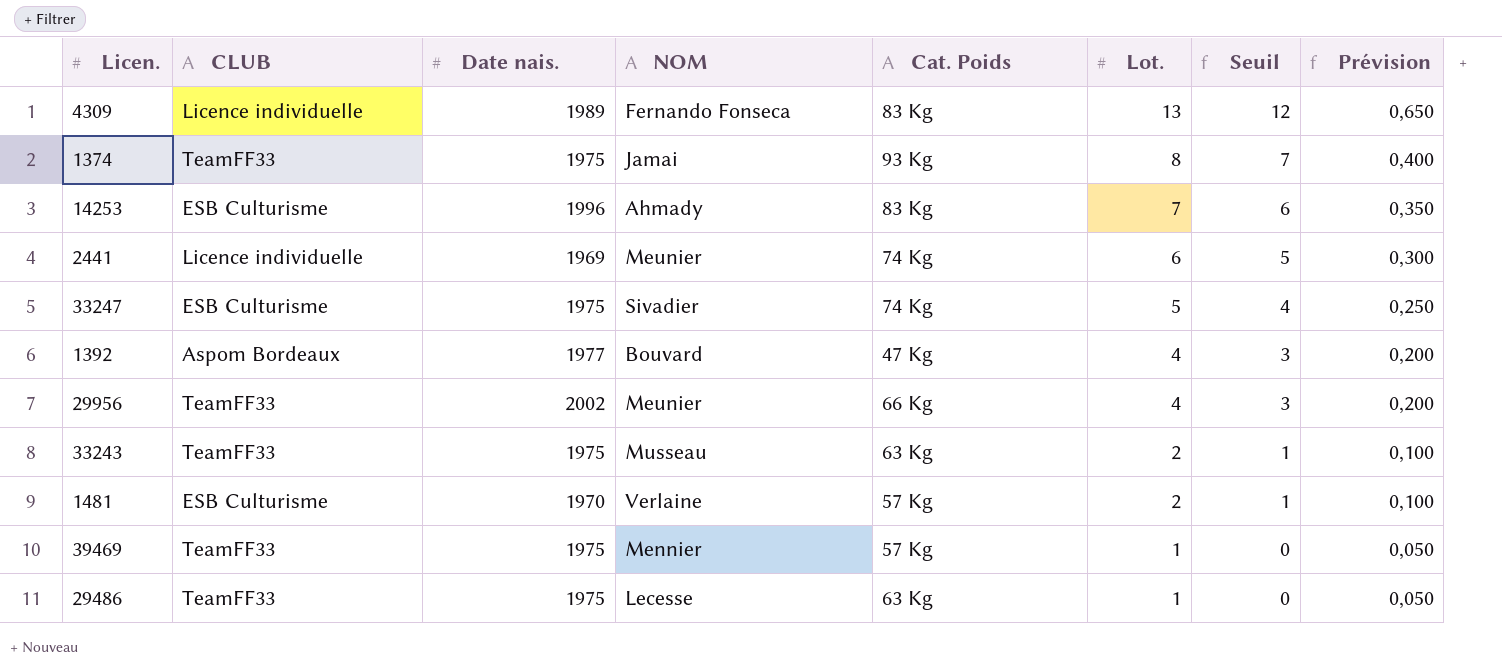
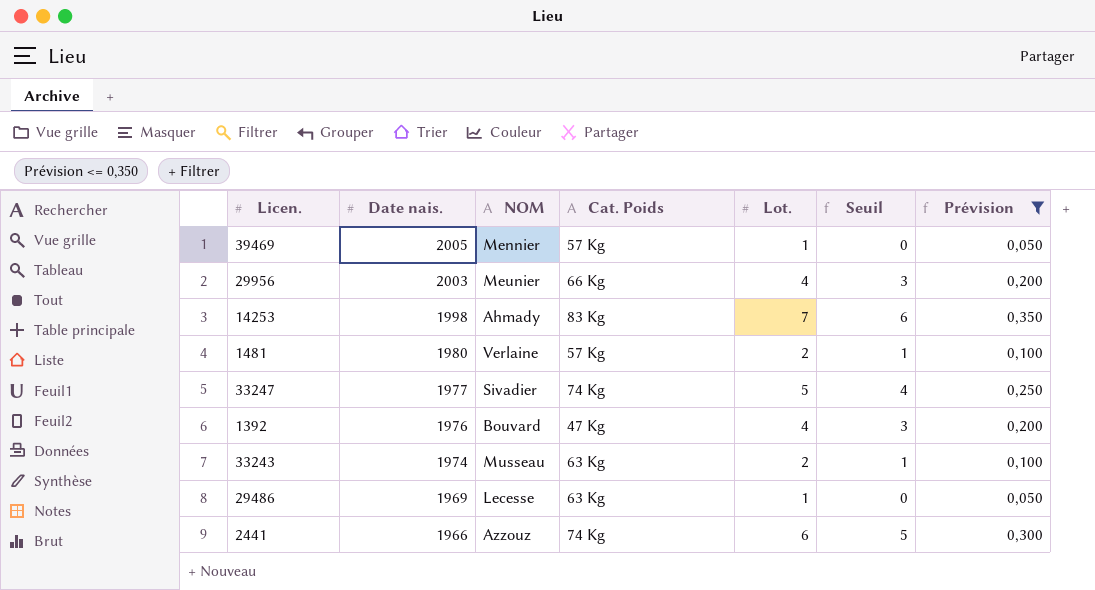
filter: none -> Prévision <= 0,350
row order: Lot. descending -> Date nais. descending
column CLUB | position: 2 -> none
39469 | Date nais.: 1975 -> 2005
29956 | Date nais.: 2002 -> 2003
14253 | Date nais.: 1996 -> 1998
1481 | Date nais.: 1970 -> 1980
33247 | Date nais.: 1975 -> 1977
1392 | Date nais.: 1977 -> 1976
33243 | Date nais.: 1975 -> 1974
29486 | Date nais.: 1975 -> 1969
2441 | Date nais.: 1969 -> 1966
2441 | NOM: Meunier -> Azzouz

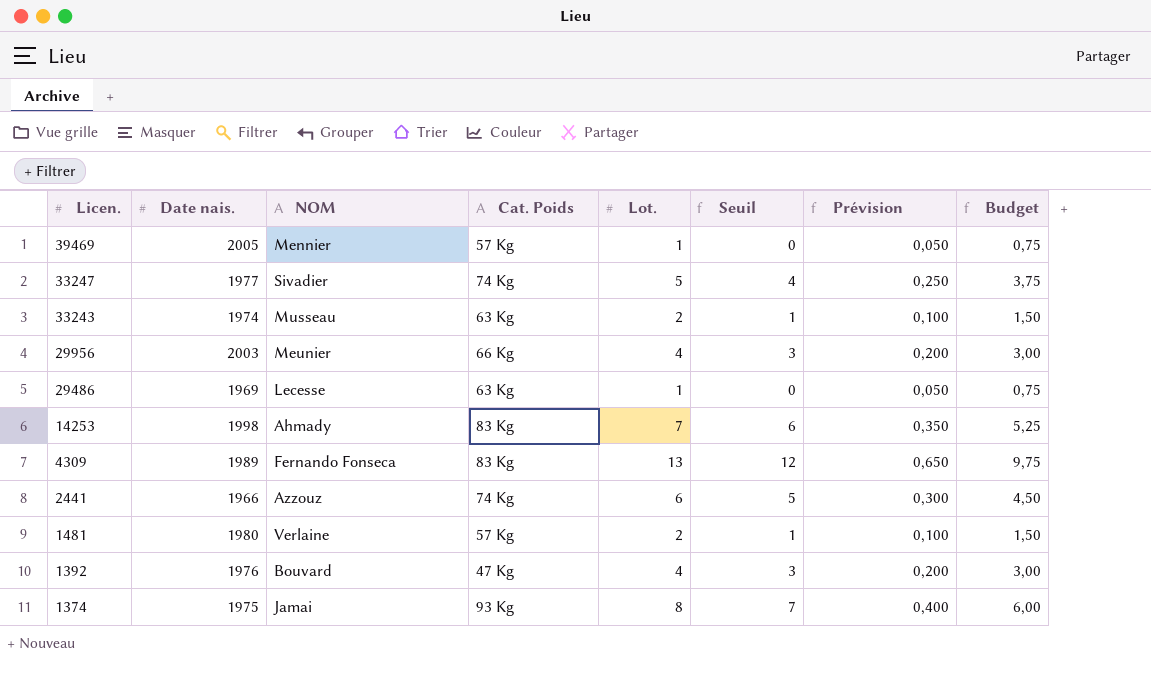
filter: Prévision <= 0,350 -> none
row order: Date nais. descending -> Licen. descending
column Budget | formula: none -> [Lot.] * 0,75

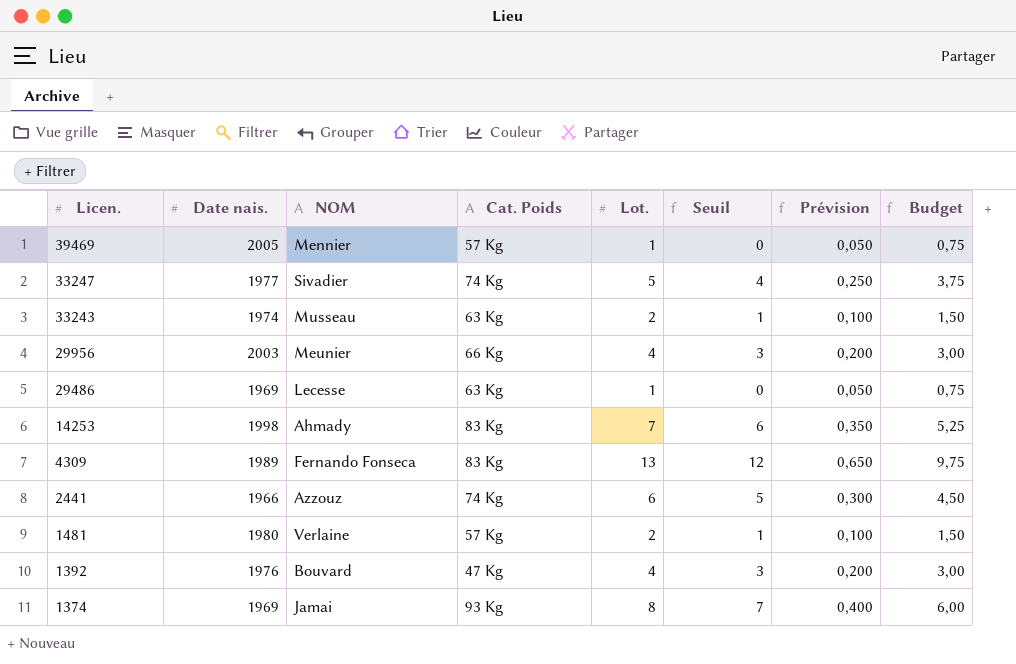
1374 | Date nais.: 1975 -> 1969

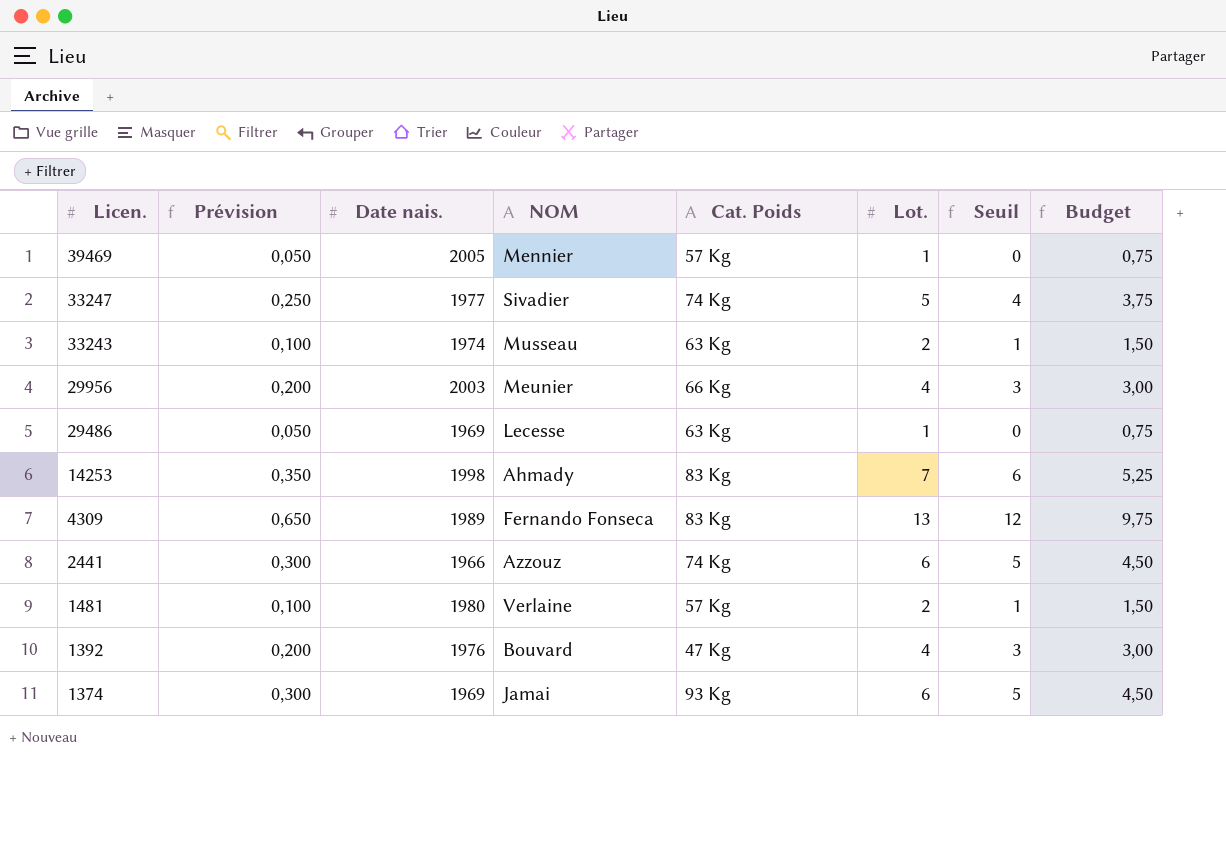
column Prévision | position: 7 -> 2
1374 | Prévision: 0,400 -> 0,300
1374 | Lot.: 8 -> 6
1374 | Seuil: 7 -> 5
1374 | Budget: 6,00 -> 4,50

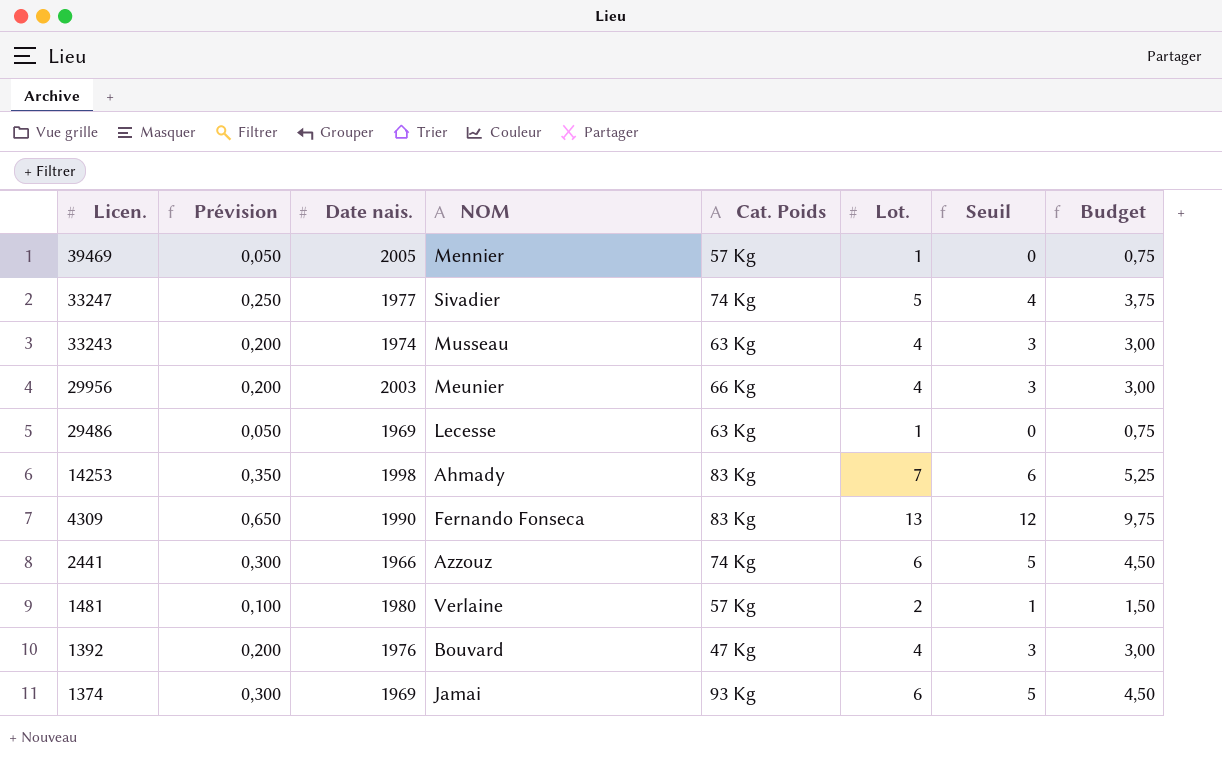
33243 | Prévision: 0,100 -> 0,200
33243 | Lot.: 2 -> 4
33243 | Seuil: 1 -> 3
33243 | Budget: 1,50 -> 3,00
4309 | Date nais.: 1989 -> 1990

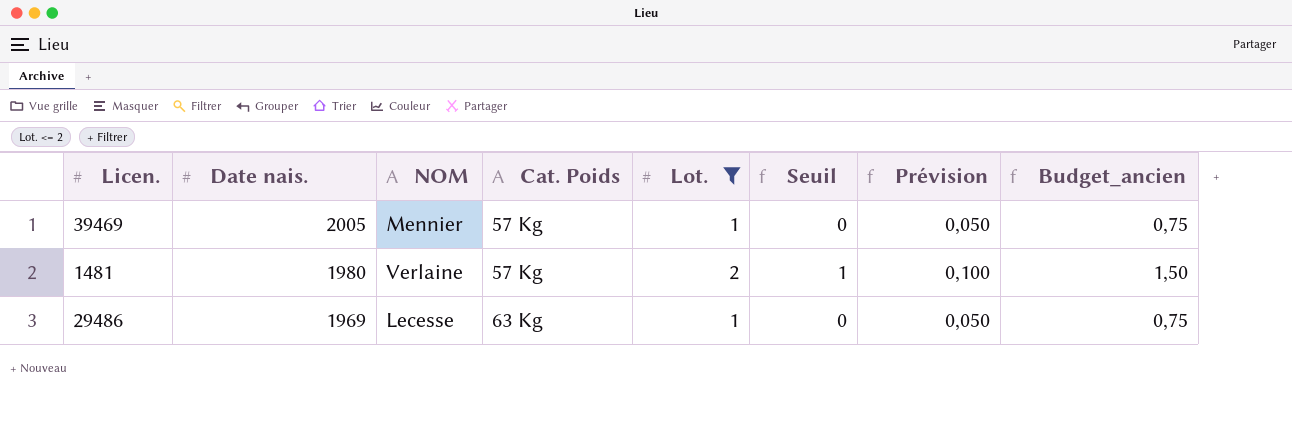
filter: none -> Lot. <= 2
row order: Licen. descending -> Date nais. descending
column Prévision | position: 2 -> 7
column name: Budget -> Budget_ancien

